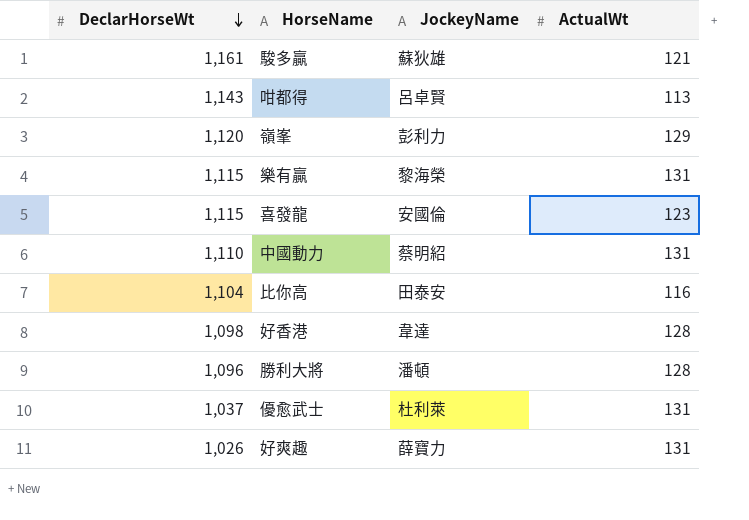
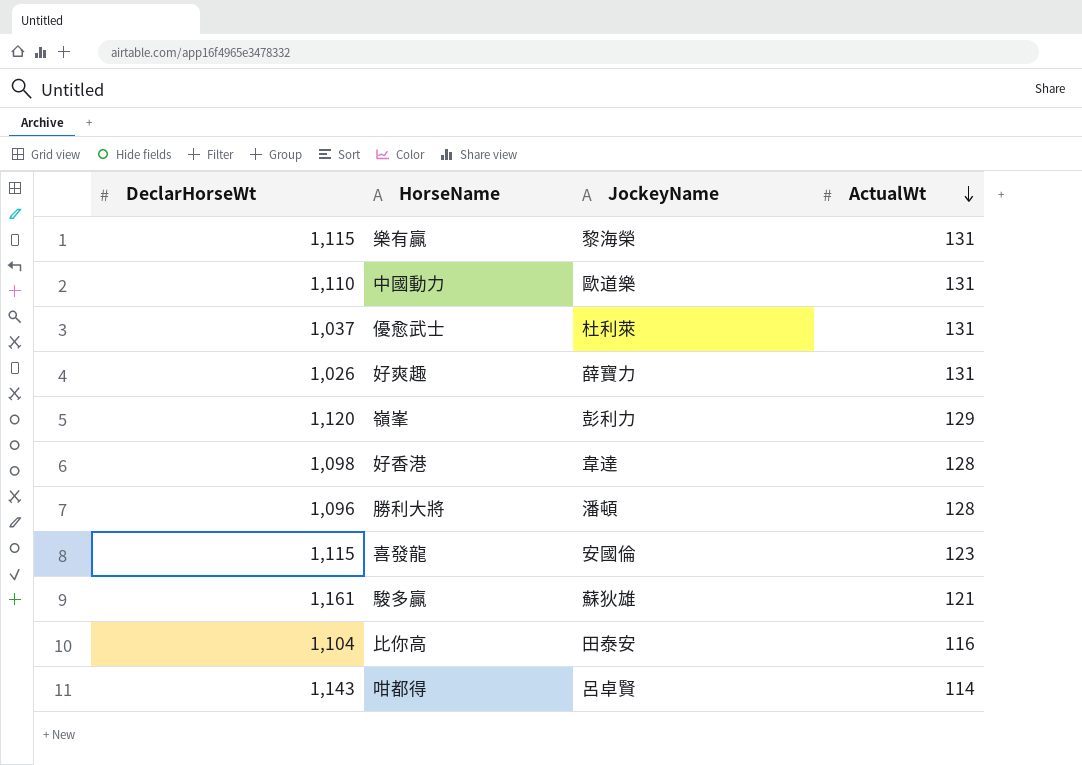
row order: DeclarHorseWt descending -> ActualWt descending
中國動力 | JockeyName: 蔡明紹 -> 歐道樂
咁都得 | ActualWt: 113 -> 114

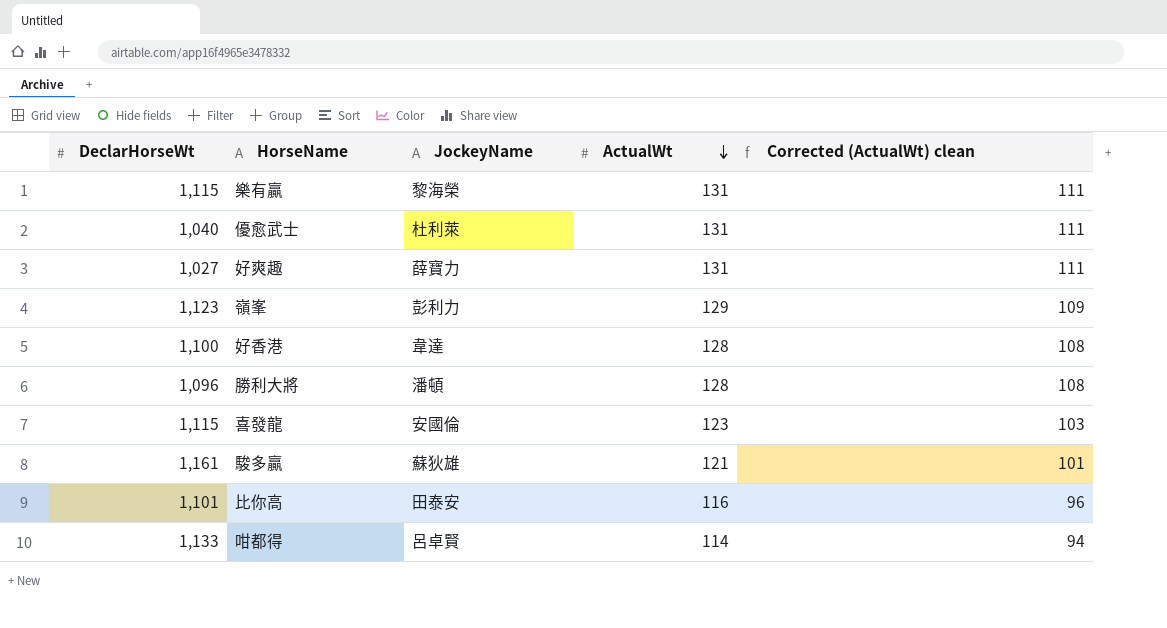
column Corrected (ActualWt) clean | formula: none -> [ActualWt] - 20
row 中國動力: 1,110 | 歐道樂 | 131 -> none
優愈武士 | DeclarHorseWt: 1,037 -> 1,040
好爽趣 | DeclarHorseWt: 1,026 -> 1,027
嶺峯 | DeclarHorseWt: 1,120 -> 1,123
好香港 | DeclarHorseWt: 1,098 -> 1,100
比你高 | DeclarHorseWt: 1,104 -> 1,101
咁都得 | DeclarHorseWt: 1,143 -> 1,133

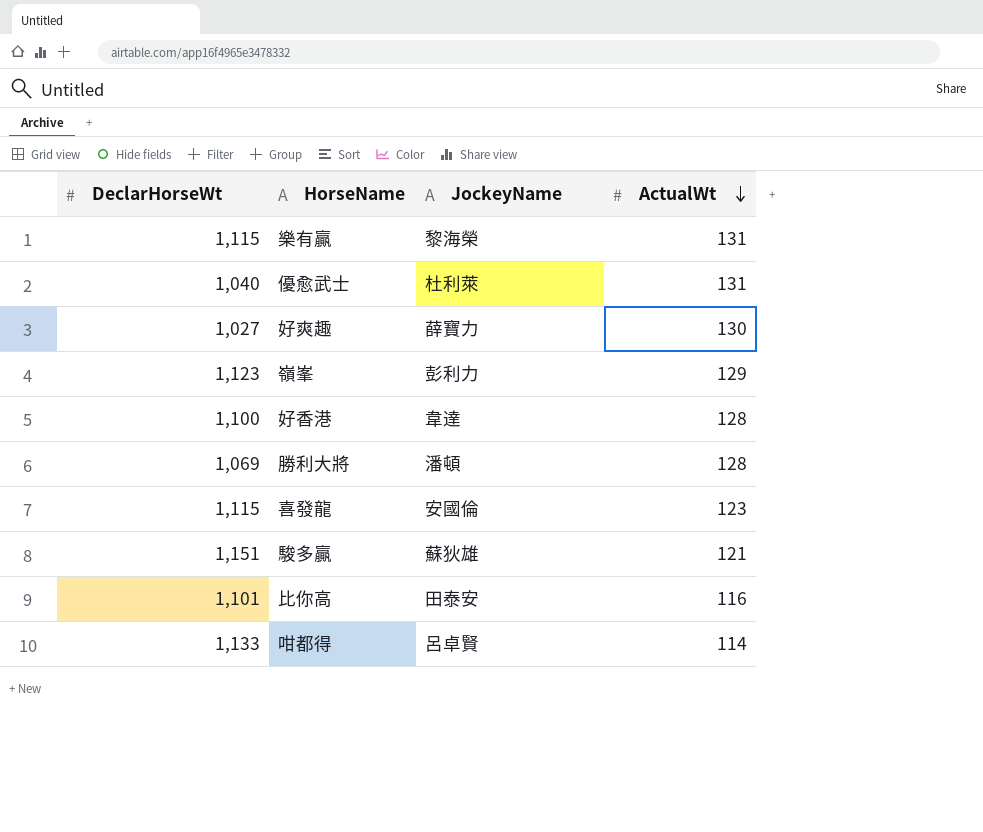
column Corrected (ActualWt) clean | formula: [ActualWt] - 20 -> none
好爽趣 | ActualWt: 131 -> 130
勝利大將 | DeclarHorseWt: 1,096 -> 1,069
駿多贏 | DeclarHorseWt: 1,161 -> 1,151

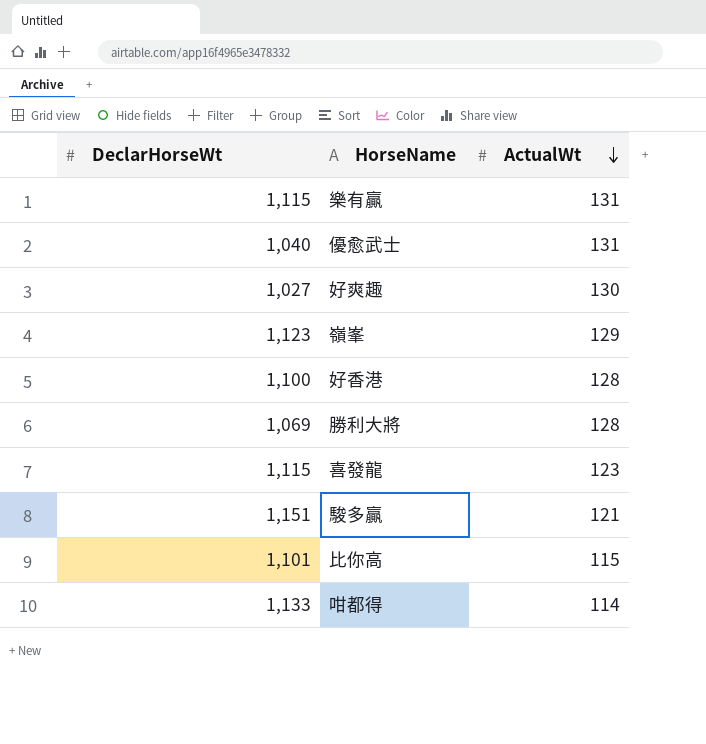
column JockeyName | position: 3 -> none
比你高 | ActualWt: 116 -> 115

